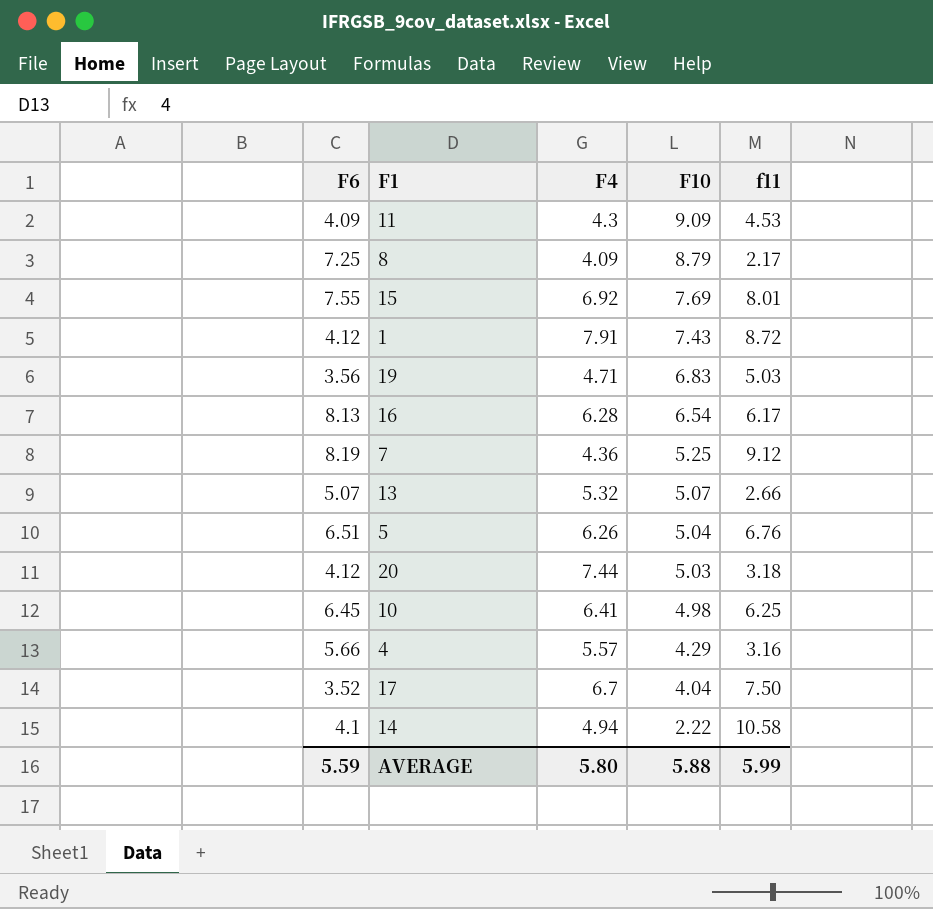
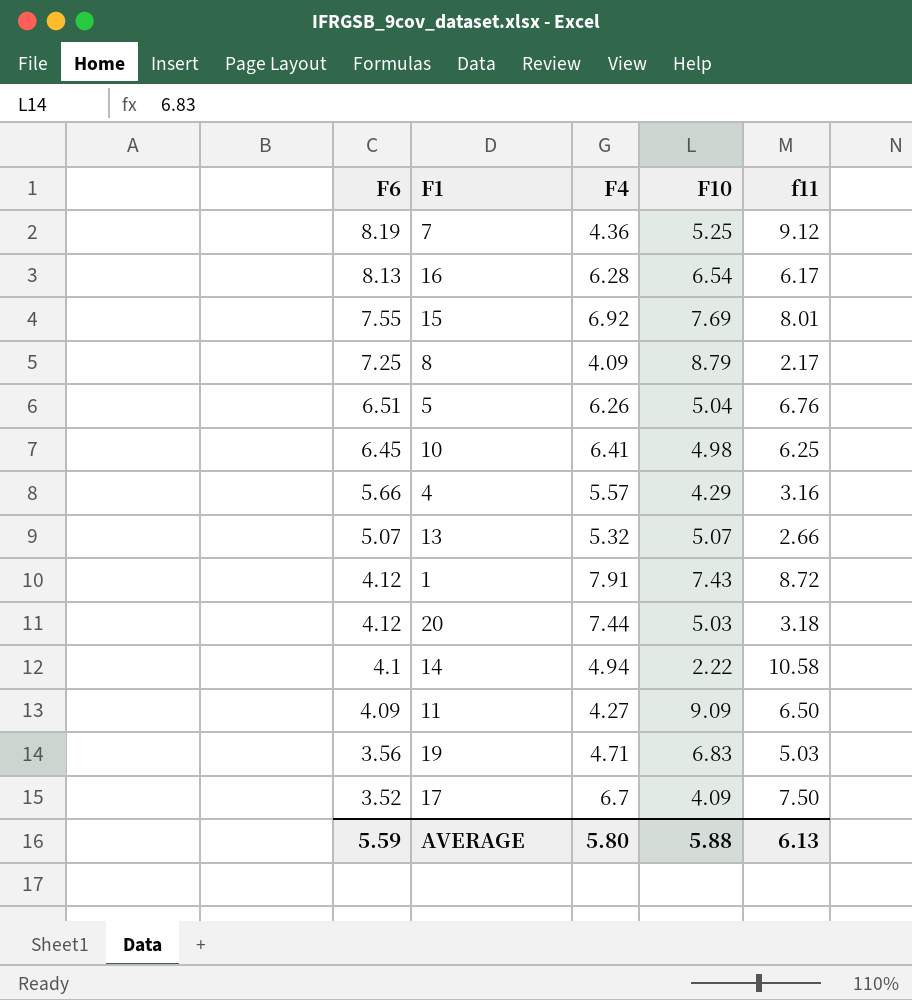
row order: F10 descending -> F6 descending
11 | F4: 4.3 -> 4.27
11 | f11: 4.53 -> 6.50
17 | F10: 4.04 -> 4.09
AVERAGE | f11: 5.99 -> 6.13

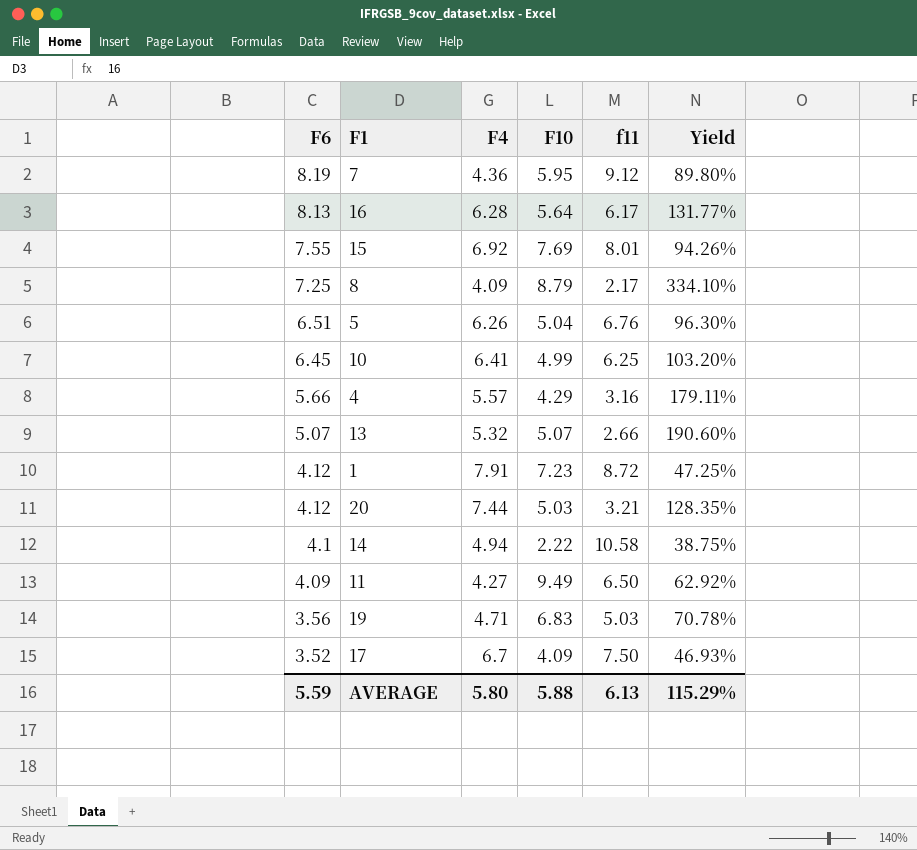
column Yield | formula: none -> [F6] / [f11]
7 | F10: 5.25 -> 5.95
16 | F10: 6.54 -> 5.64
10 | F10: 4.98 -> 4.99
1 | F10: 7.43 -> 7.23
20 | f11: 3.18 -> 3.21
11 | F10: 9.09 -> 9.49

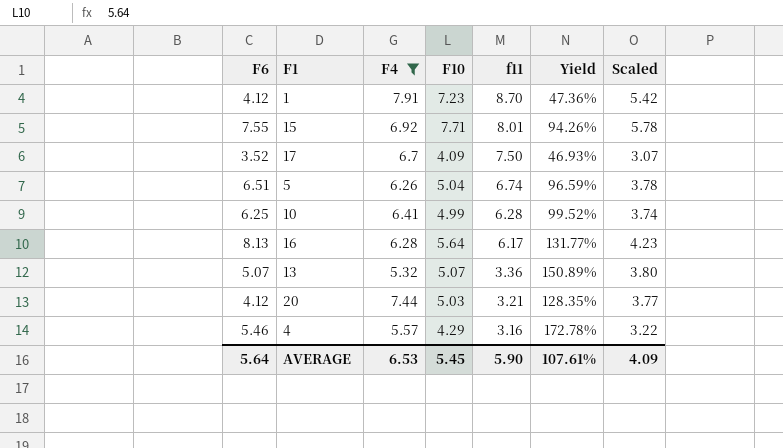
filter: none -> F4 >= 5.32
row order: F6 descending -> f11 descending
column Scaled | formula: none -> [F10] * 0.75
1 | f11: 8.72 -> 8.70
1 | Yield: 47.25% -> 47.36%
15 | F10: 7.69 -> 7.71
5 | f11: 6.76 -> 6.74
5 | Yield: 96.30% -> 96.59%
10 | F6: 6.45 -> 6.25
10 | f11: 6.25 -> 6.28
10 | Yield: 103.20% -> 99.52%
13 | f11: 2.66 -> 3.36
13 | Yield: 190.60% -> 150.89%
4 | F6: 5.66 -> 5.46
4 | Yield: 179.11% -> 172.78%
AVERAGE | F6: 5.59 -> 5.64
AVERAGE | F4: 5.80 -> 6.53
AVERAGE | F10: 5.88 -> 5.45
AVERAGE | f11: 6.13 -> 5.90
AVERAGE | Yield: 115.29% -> 107.61%

